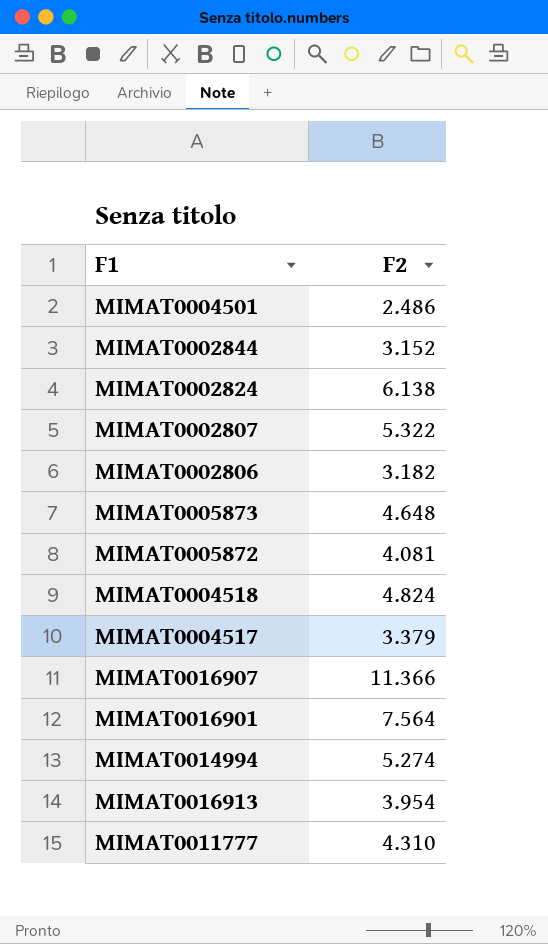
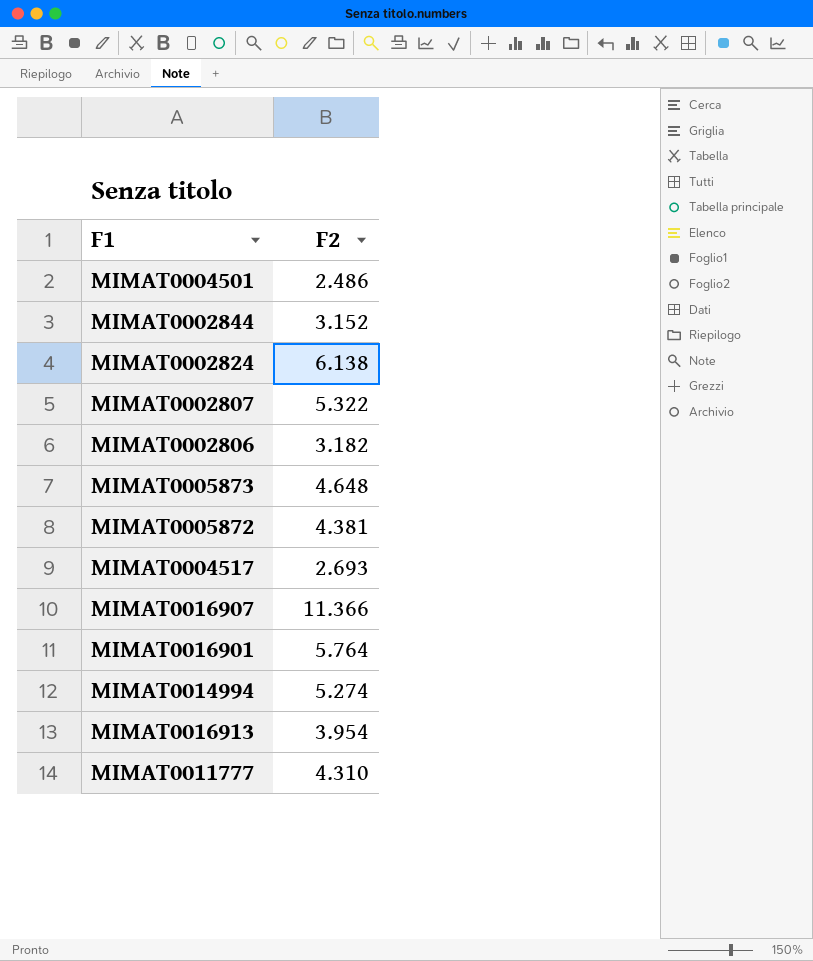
row MIMAT0004518: 4.824 -> none
MIMAT0005872 | F2: 4.081 -> 4.381
MIMAT0004517 | F2: 3.379 -> 2.693
MIMAT0016901 | F2: 7.564 -> 5.764

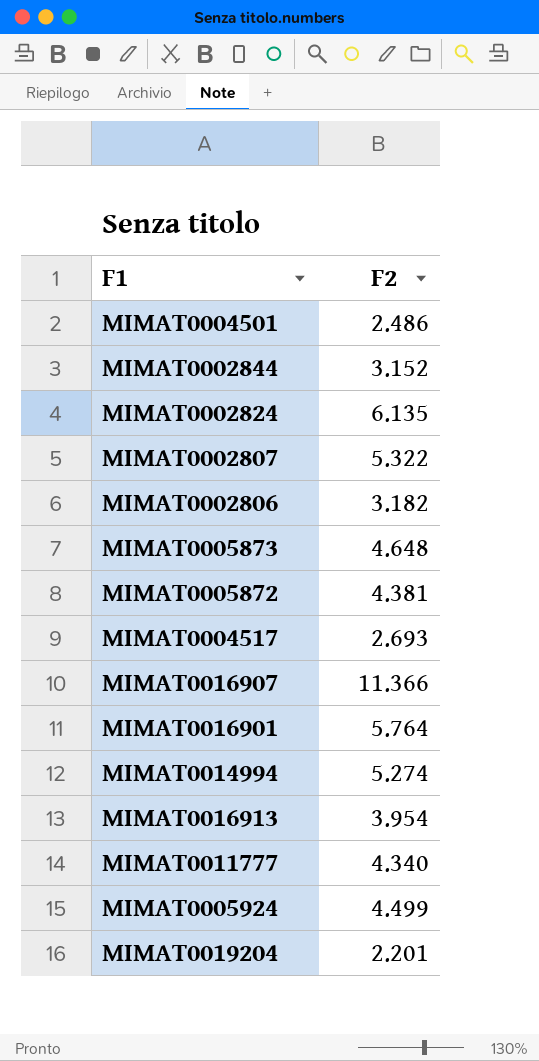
MIMAT0002824 | F2: 6.138 -> 6.135
MIMAT0011777 | F2: 4.310 -> 4.340
row MIMAT0005924: none -> 4.499
row MIMAT0019204: none -> 2.201

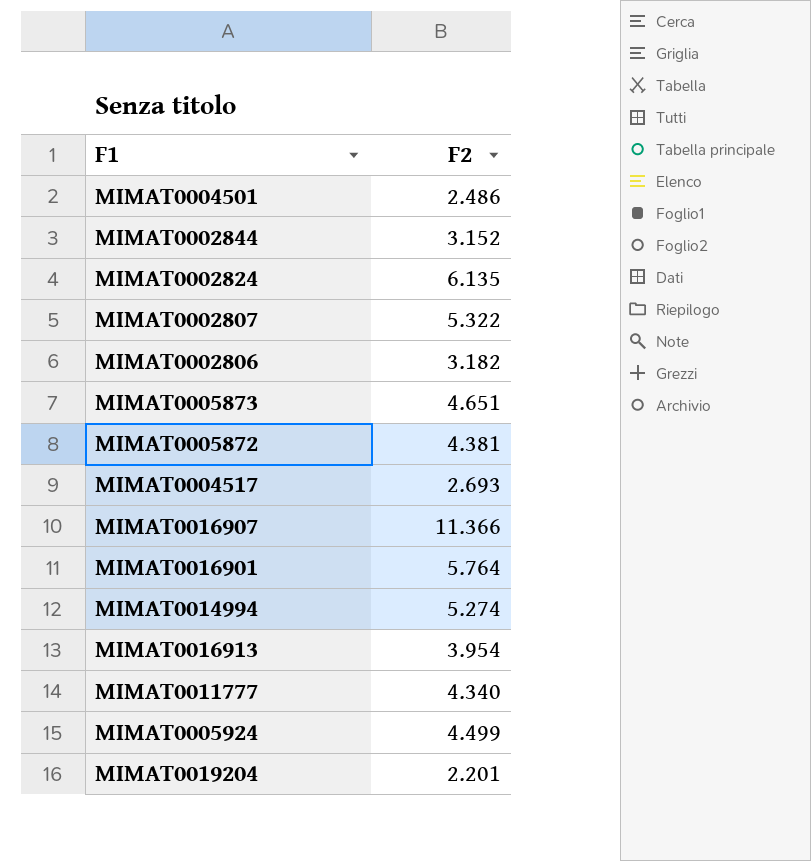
MIMAT0005873 | F2: 4.648 -> 4.651

